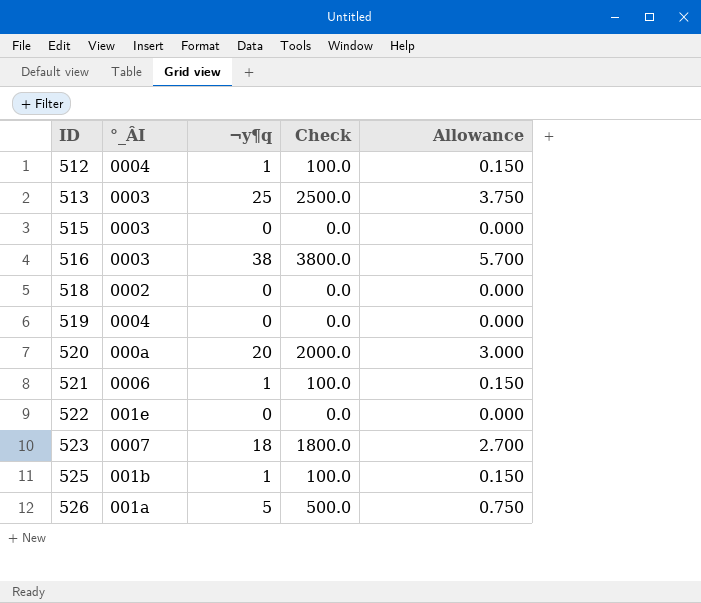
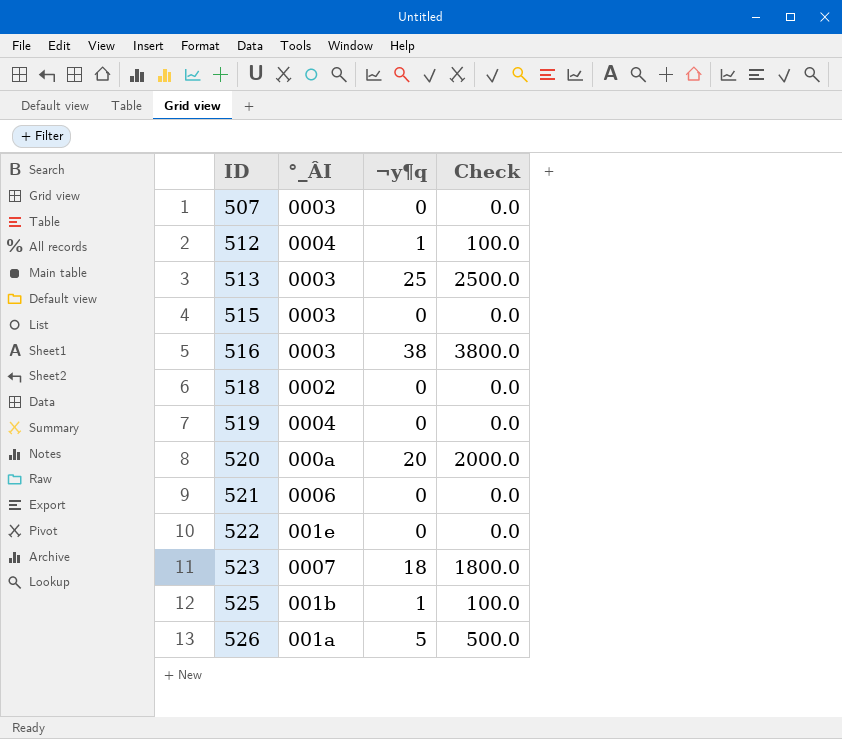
column Allowance | formula: [¬y¶q] * 0.15 -> none
row 507: none -> 0003 | 0 | 0.0
521 | ¬y¶q: 1 -> 0
521 | Check: 100.0 -> 0.0

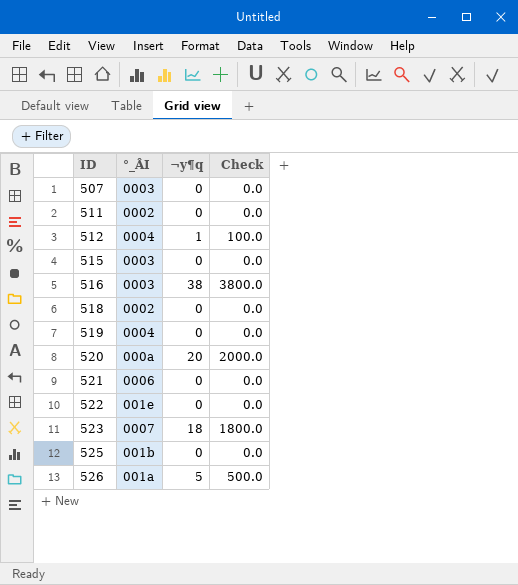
row 513: 0003 | 25 | 2500.0 -> none
row 511: none -> 0002 | 0 | 0.0
525 | ¬y¶q: 1 -> 0
525 | Check: 100.0 -> 0.0

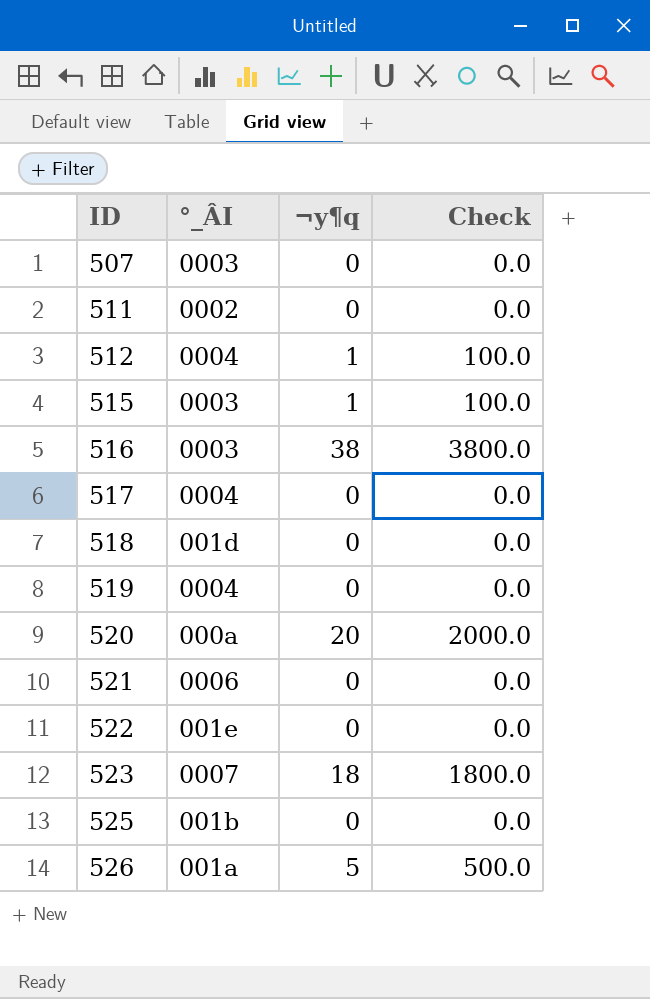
515 | ¬y¶q: 0 -> 1
515 | Check: 0.0 -> 100.0
row 517: none -> 0004 | 0 | 0.0
518 | °_ÂI: 0002 -> 001d

